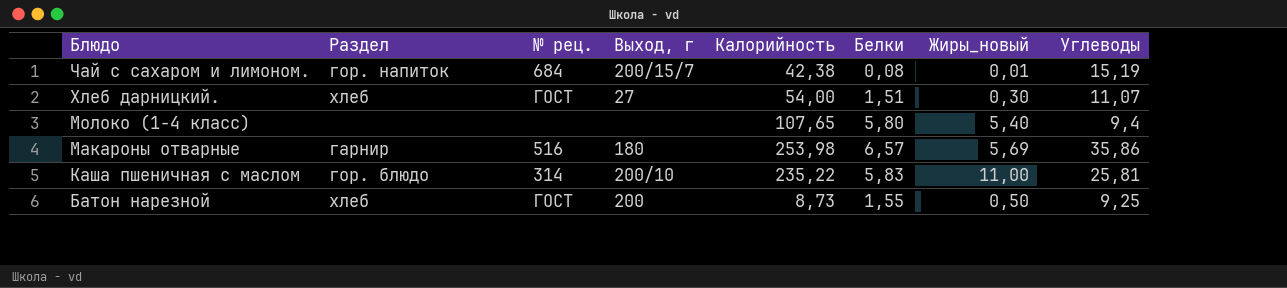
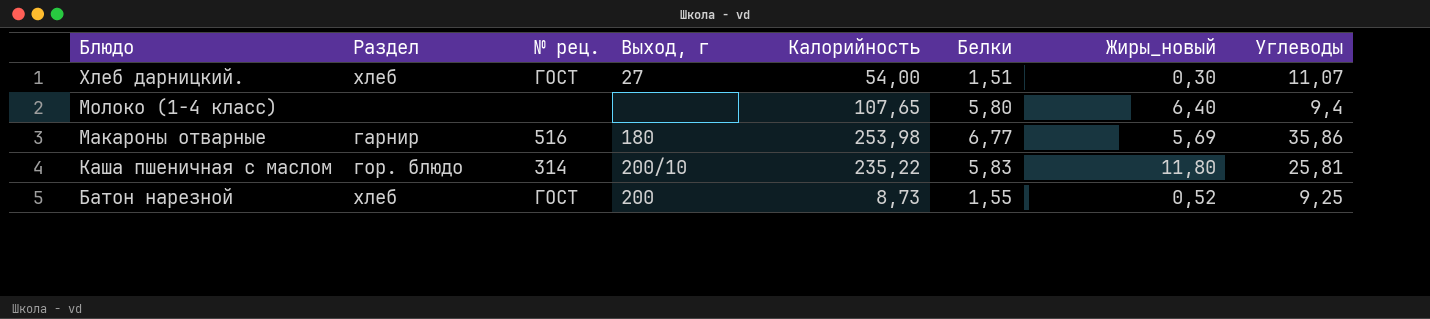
row Чай с сахаром и лимоном.: гор. напиток | 684 | 200/15/7 | 42,38 | 0,08 | 0,01 | 15,19 -> none
Молоко (1-4 класс) | Жиры_новый: 5,40 -> 6,40
Макароны отварные | Белки: 6,57 -> 6,77
Каша пшеничная с маслом | Жиры_новый: 11,00 -> 11,80
Батон нарезной | Жиры_новый: 0,50 -> 0,52

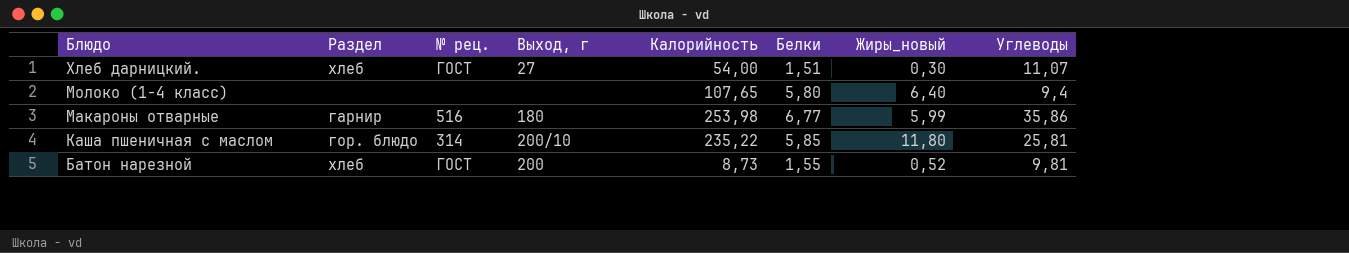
Макароны отварные | Жиры_новый: 5,69 -> 5,99
Каша пшеничная с маслом | Белки: 5,83 -> 5,85
Батон нарезной | Углеводы: 9,25 -> 9,81

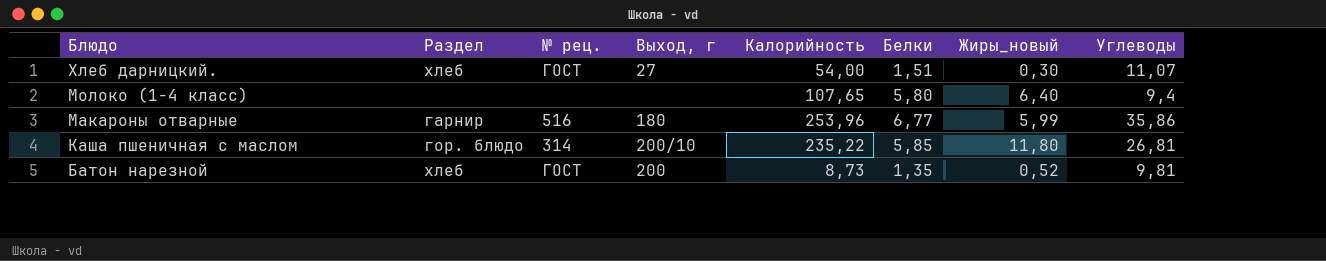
Макароны отварные | Калорийность: 253,98 -> 253,96
Каша пшеничная с маслом | Углеводы: 25,81 -> 26,81
Батон нарезной | Белки: 1,55 -> 1,35

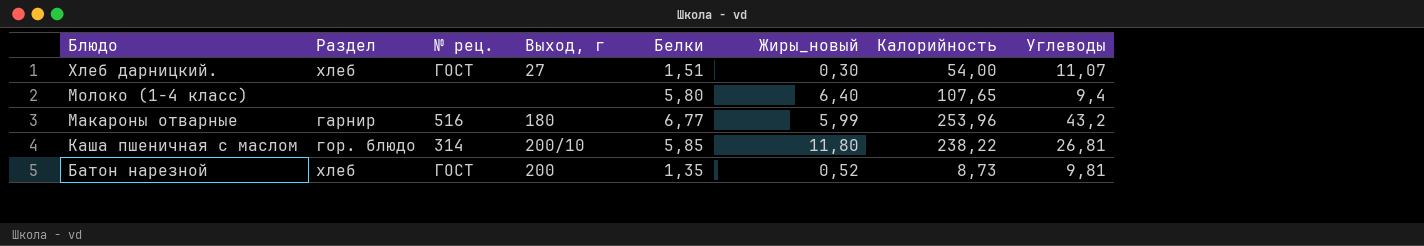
column Калорийность | position: 5 -> 7
Макароны отварные | Углеводы: 35,86 -> 43,2
Каша пшеничная с маслом | Калорийность: 235,22 -> 238,22

